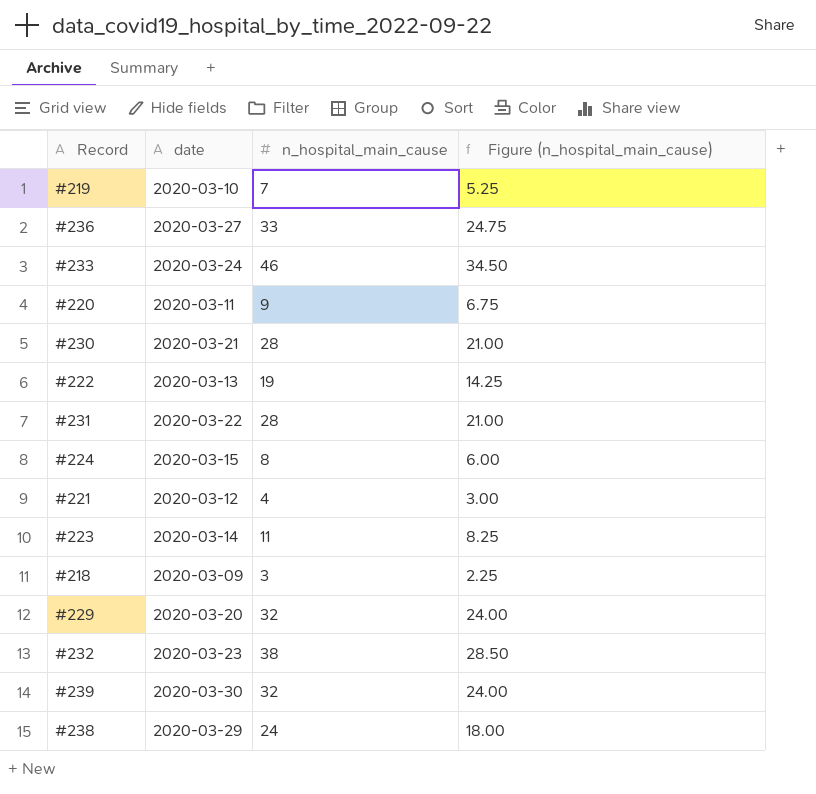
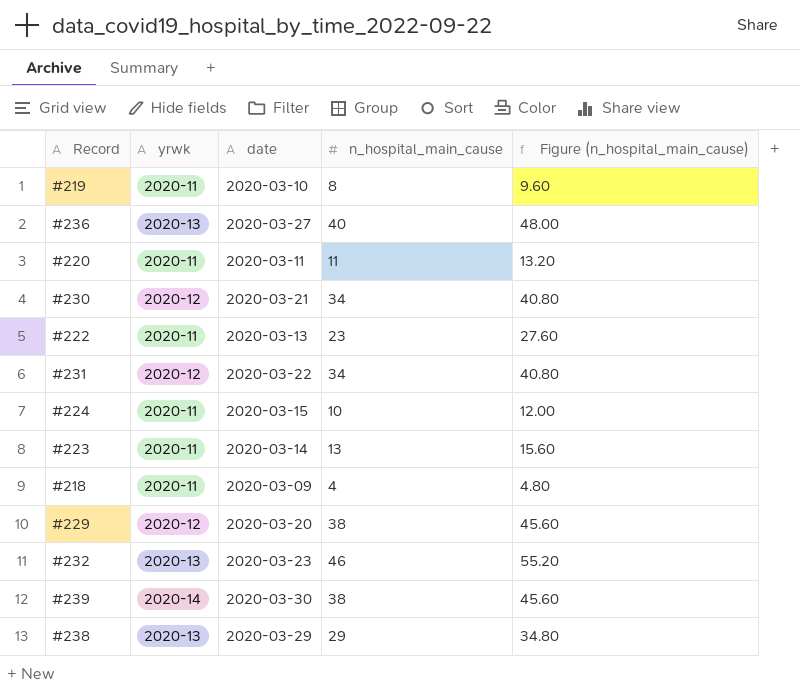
column yrwk | position: none -> 2
column Figure (n_hospital_main_cause) | formula: [n_hospital_main_cause] * 0.75 -> [n_hospital_main_cause] * 1.2
row #233: 2020-03-24 | 46 | 34.50 -> none
row #221: 2020-03-12 | 4 | 3.00 -> none
#219 | n_hospital_main_cause: 7 -> 8
#236 | n_hospital_main_cause: 33 -> 40
#220 | n_hospital_main_cause: 9 -> 11
#230 | n_hospital_main_cause: 28 -> 34
#222 | n_hospital_main_cause: 19 -> 23
#231 | n_hospital_main_cause: 28 -> 34
#224 | n_hospital_main_cause: 8 -> 10
#223 | n_hospital_main_cause: 11 -> 13
#218 | n_hospital_main_cause: 3 -> 4
#229 | n_hospital_main_cause: 32 -> 38
#232 | n_hospital_main_cause: 38 -> 46
#239 | n_hospital_main_cause: 32 -> 38
#238 | n_hospital_main_cause: 24 -> 29

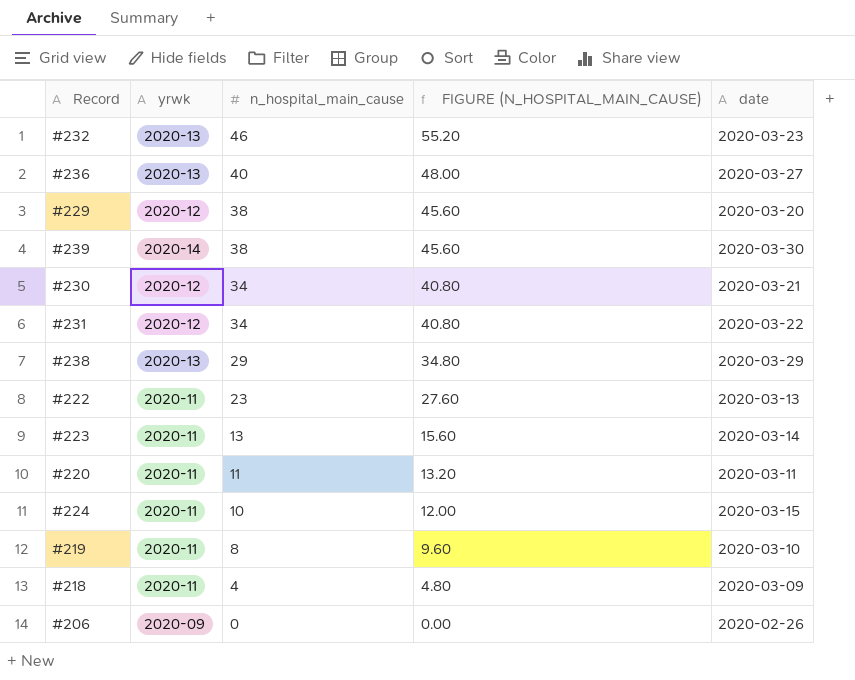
row order: none -> n_hospital_main_cause descending
column name: Figure (n_hospital_main_cause) -> FIGURE (N_HOSPITAL_MAIN_CAUSE)
column date | position: 3 -> 5
row #206: none -> 2020-09 | 0 | 0.00 | 2020-02-26

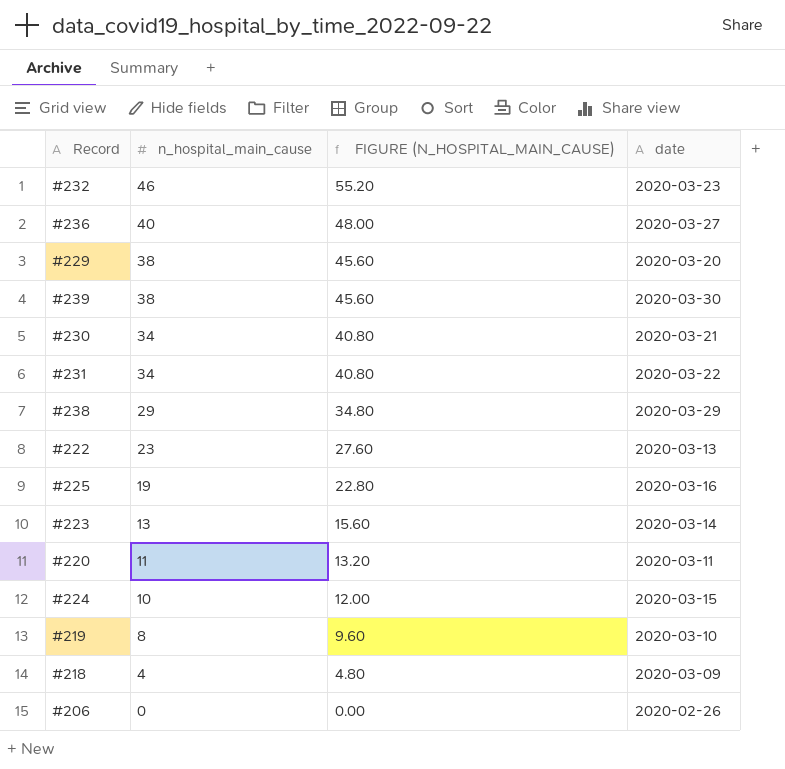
column yrwk | position: 2 -> none
row #225: none -> 19 | 22.80 | 2020-03-16

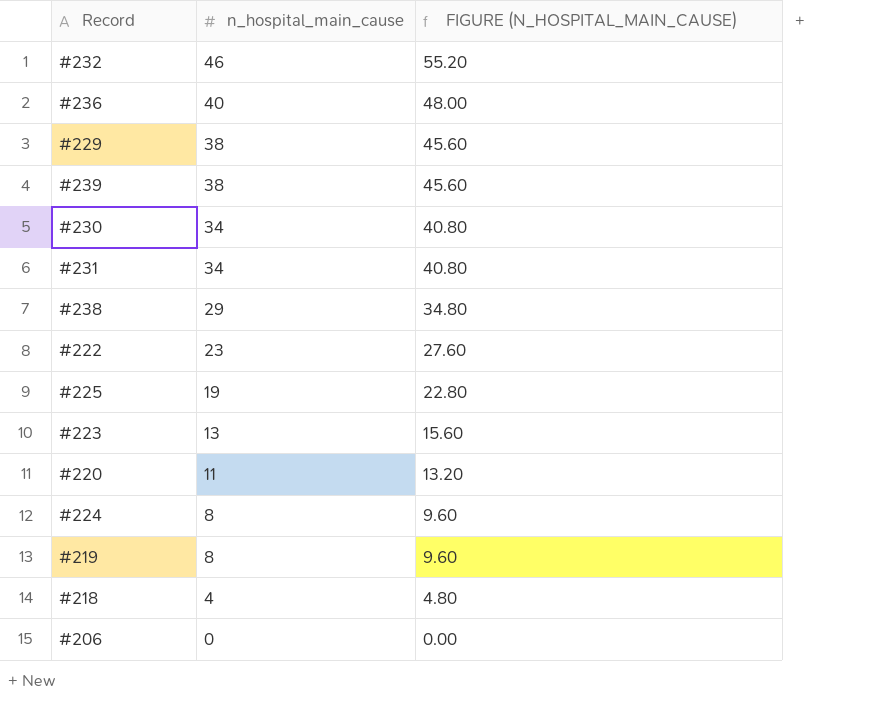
column date | position: 4 -> none
#224 | n_hospital_main_cause: 10 -> 8
#224 | FIGURE (N_HOSPITAL_MAIN_CAUSE): 12.00 -> 9.60

